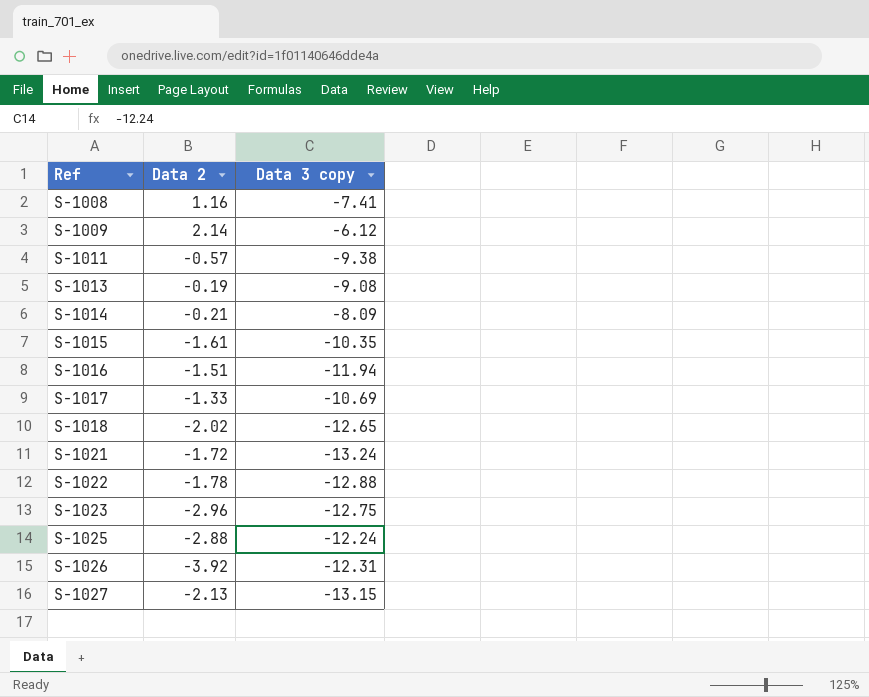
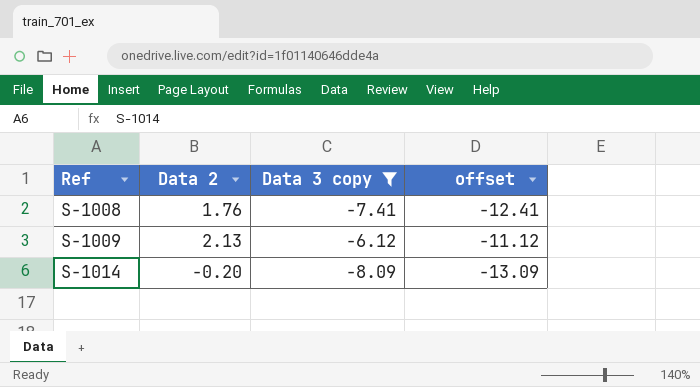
filter: none -> Data 3 copy >= -8.09
column offset | formula: none -> [Data 3 copy] - 5
S-1008 | Data 2: 1.16 -> 1.76
S-1009 | Data 2: 2.14 -> 2.13
S-1014 | Data 2: -0.21 -> -0.20

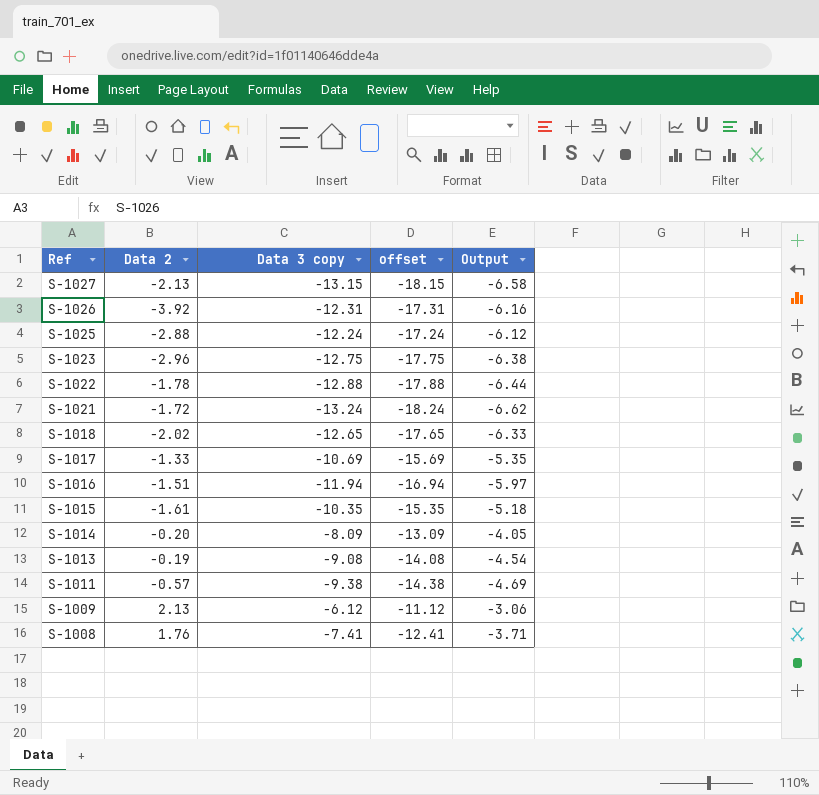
filter: Data 3 copy >= -8.09 -> none
row order: Ref ascending -> Ref descending
column Output | formula: none -> [Data 3 copy] * 0.5

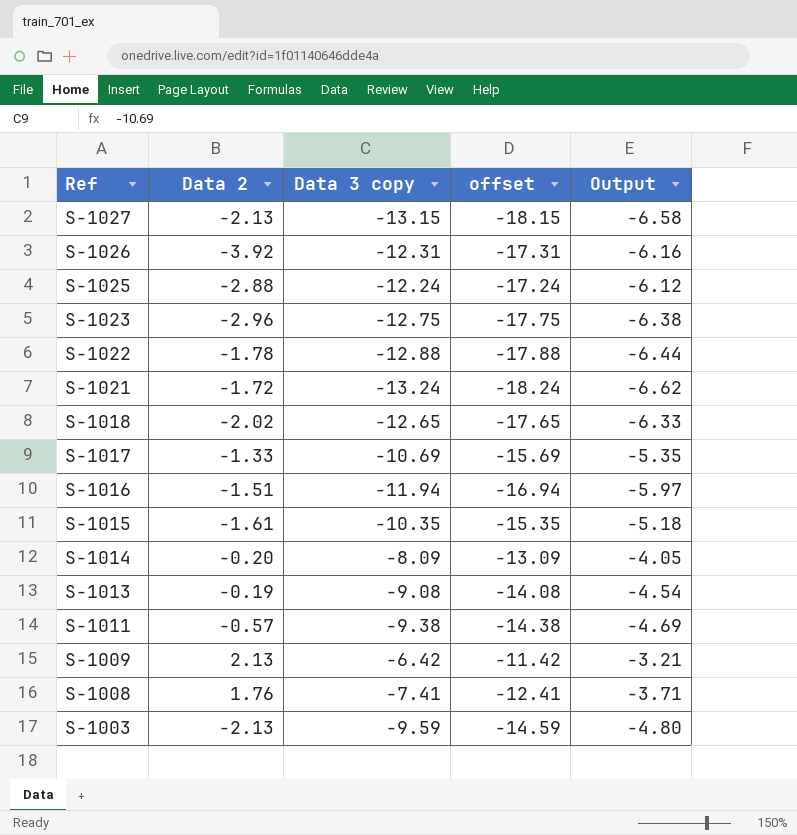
S-1009 | Data 3 copy: -6.12 -> -6.42
S-1009 | offset: -11.12 -> -11.42
S-1009 | Output: -3.06 -> -3.21
row S-1003: none -> -2.13 | -9.59 | -14.59 | -4.80

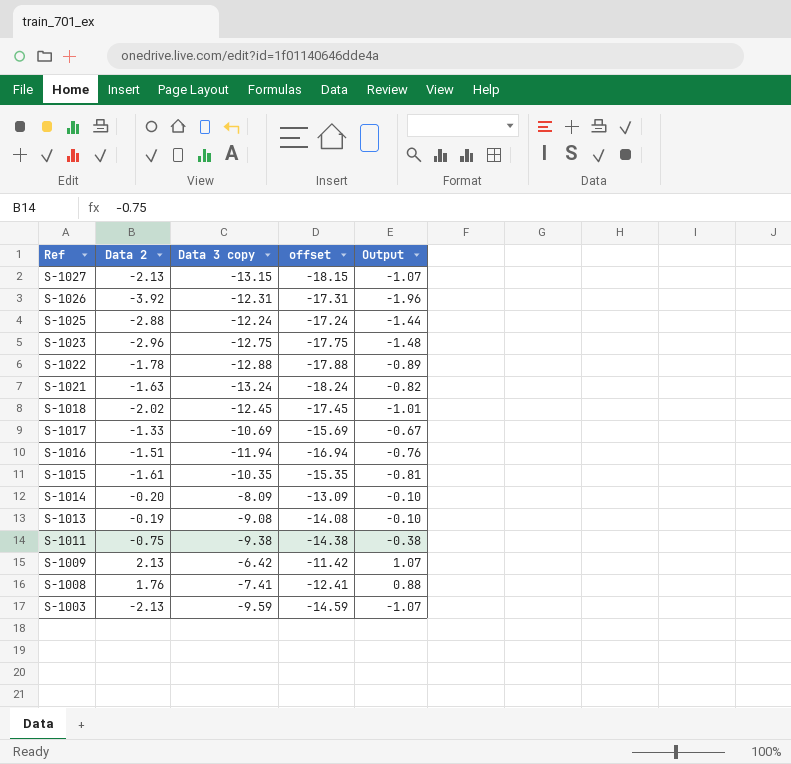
column Output | formula: [Data 3 copy] * 0.5 -> [Data 2] * 0.5
S-1021 | Data 2: -1.72 -> -1.63
S-1018 | Data 3 copy: -12.65 -> -12.45
S-1018 | offset: -17.65 -> -17.45
S-1011 | Data 2: -0.57 -> -0.75

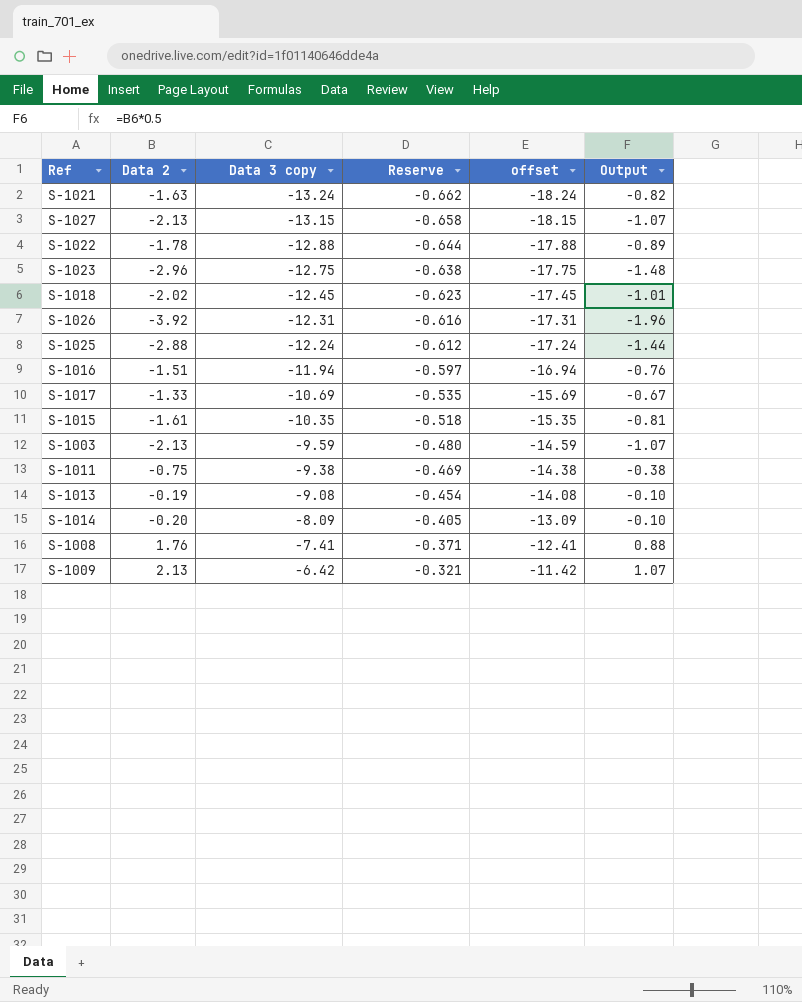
row order: Ref descending -> Data 3 copy ascending
column Reserve | formula: none -> [Data 3 copy] * 0.05

